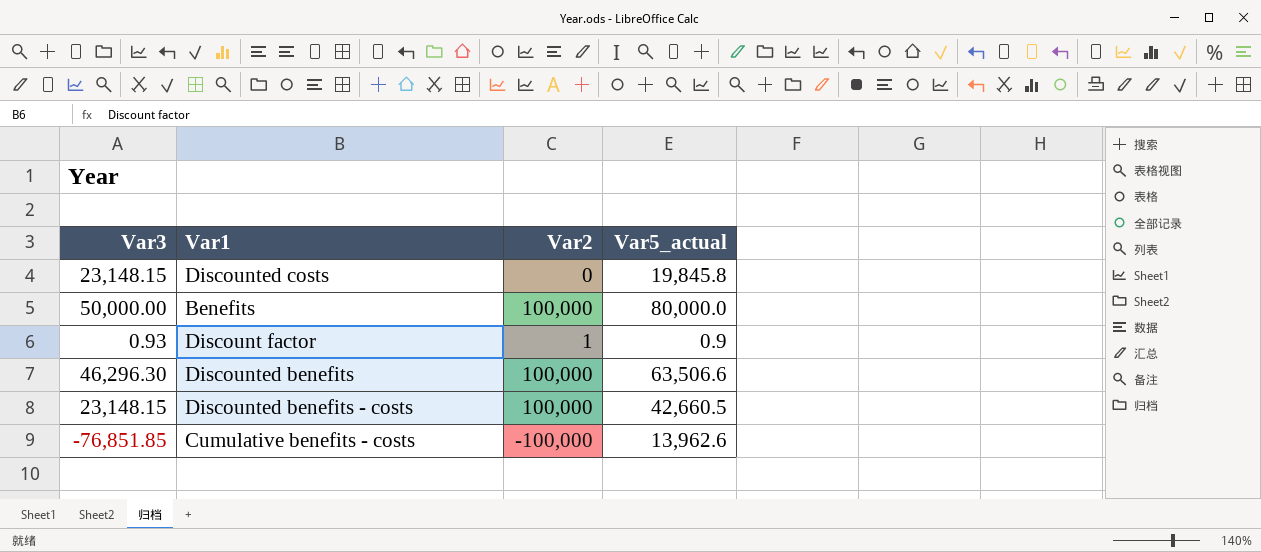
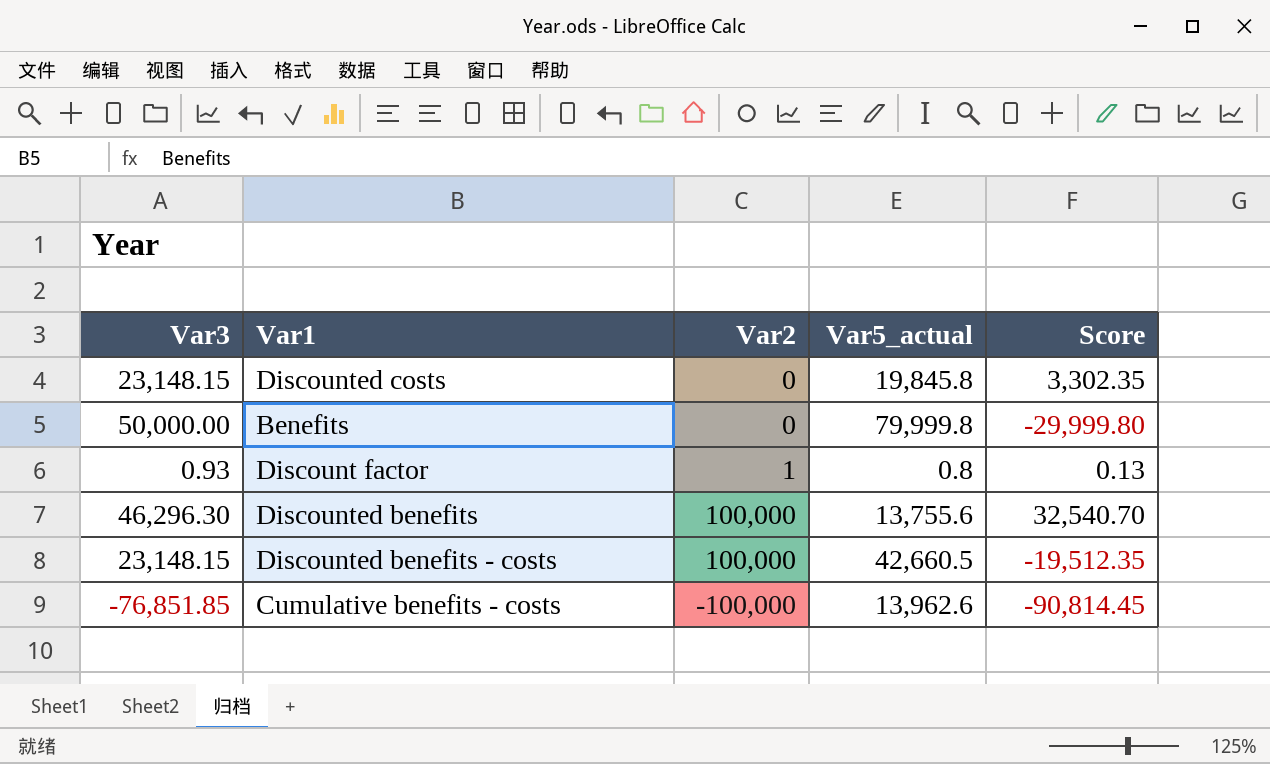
column Score | formula: none -> [Var3] - [Var5_actual]
Benefits | Var2: 100,000 -> 0
Benefits | Var5_actual: 80,000.0 -> 79,999.8
Discount factor | Var5_actual: 0.9 -> 0.8
Discounted benefits | Var5_actual: 63,506.6 -> 13,755.6

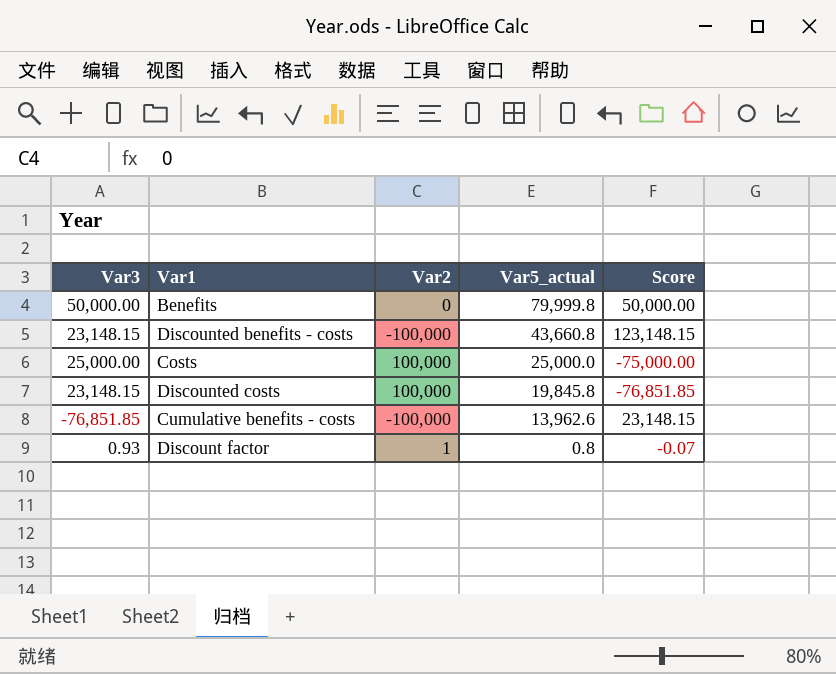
row order: none -> Var5_actual descending
column Score | formula: [Var3] - [Var5_actual] -> [Var3] - [Var2]
row Discounted benefits: 46,296.30 | 100,000 | 13,755.6 | 32,540.70 -> none
Discounted benefits - costs | Var2: 100,000 -> -100,000
Discounted benefits - costs | Var5_actual: 42,660.5 -> 43,660.8
row Costs: none -> 25,000.00 | 100,000 | 25,000.0 | -75,000.00
Discounted costs | Var2: 0 -> 100,000

